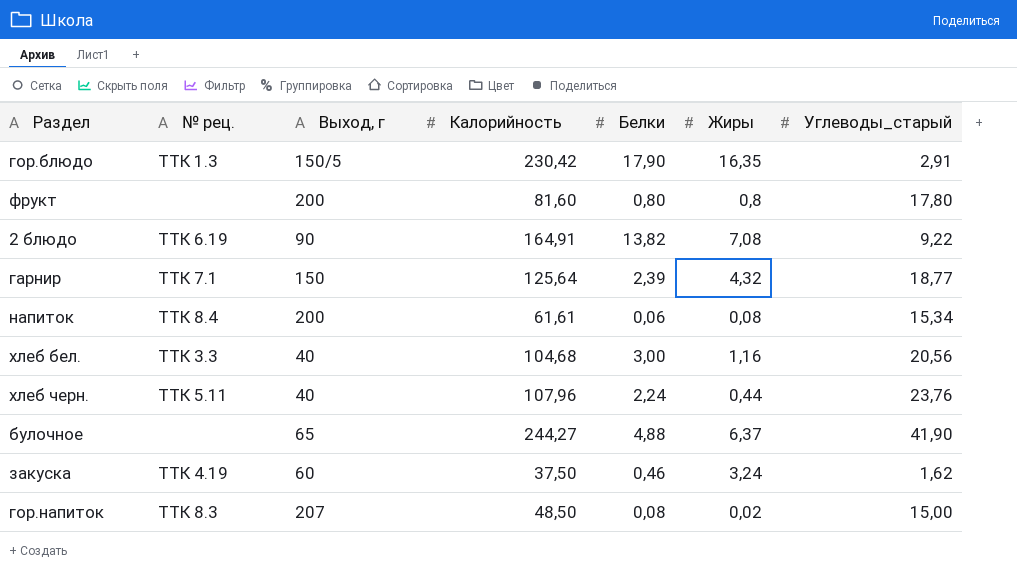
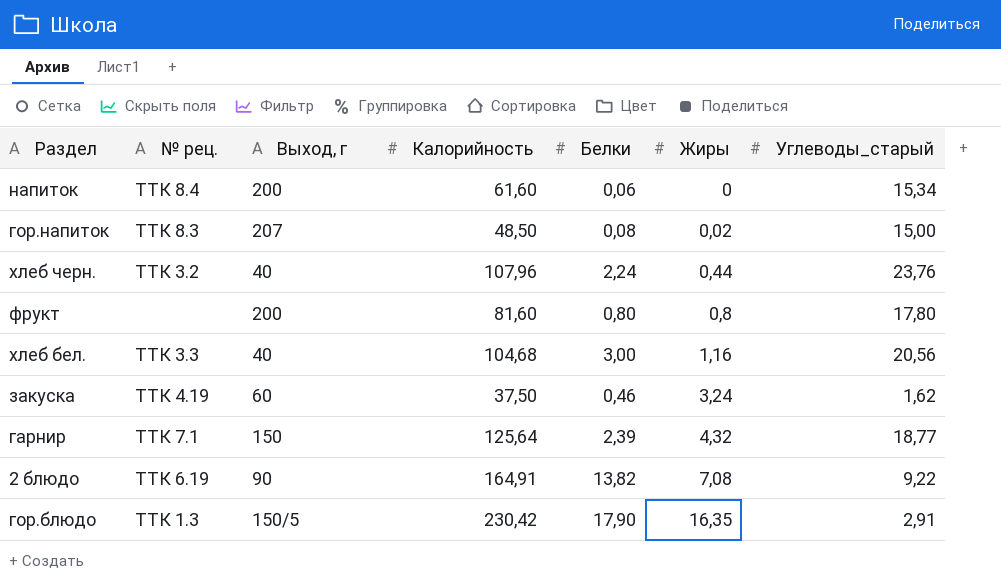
row order: none -> Жиры ascending
row булочное: none | 65 | 244,27 | 4,88 | 6,37 | 41,90 -> none
напиток | Калорийность: 61,61 -> 61,60
напиток | Жиры: 0,08 -> 0
хлеб черн. | № рец.: ТТК 5.11 -> ТТК 3.2

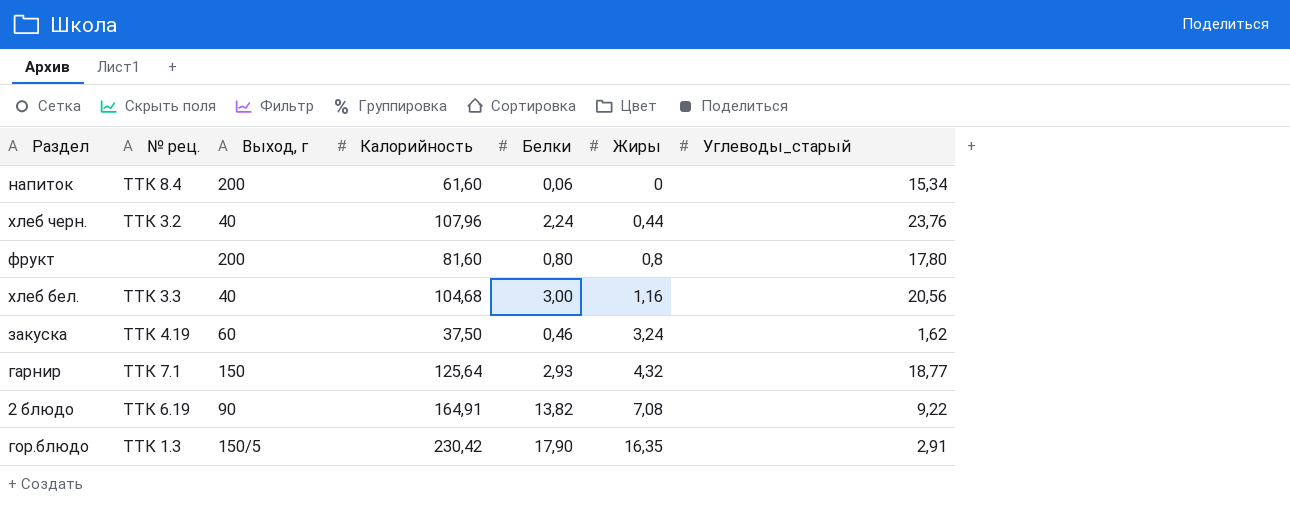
row гор.напиток: ТТК 8.3 | 207 | 48,50 | 0,08 | 0,02 | 15,00 -> none
гарнир | Белки: 2,39 -> 2,93

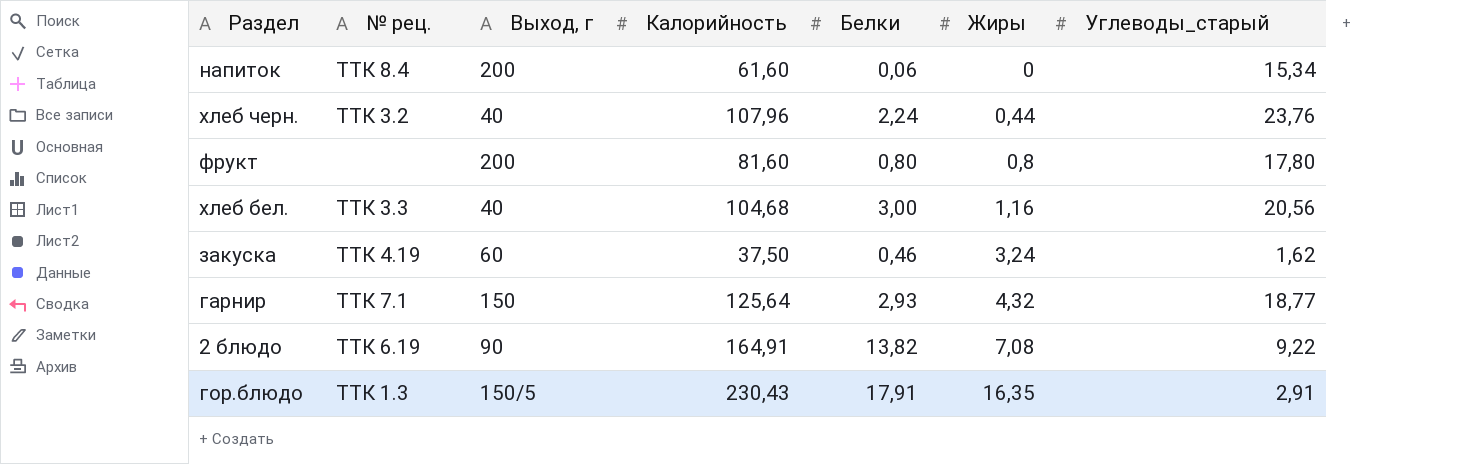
гор.блюдо | Калорийность: 230,42 -> 230,43
гор.блюдо | Белки: 17,90 -> 17,91

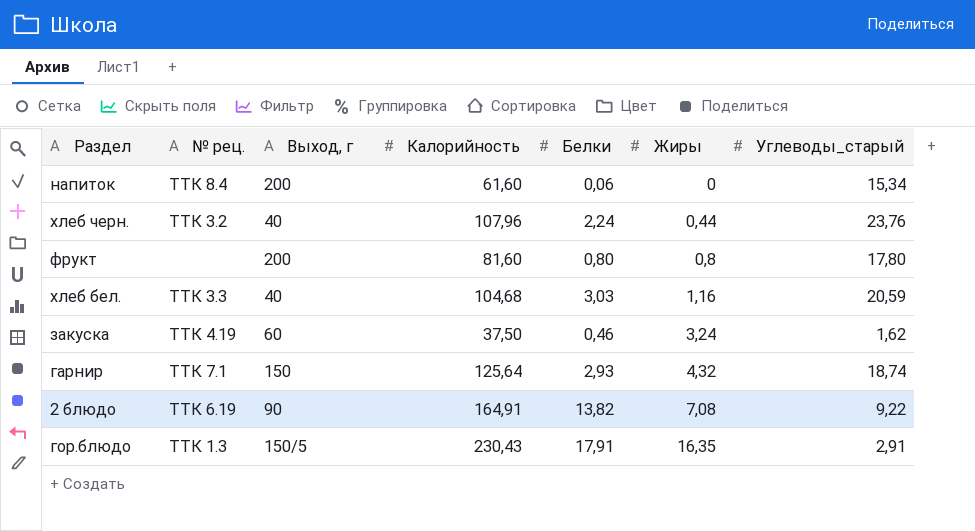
хлеб бел. | Белки: 3,00 -> 3,03
хлеб бел. | Углеводы_старый: 20,56 -> 20,59
гарнир | Углеводы_старый: 18,77 -> 18,74

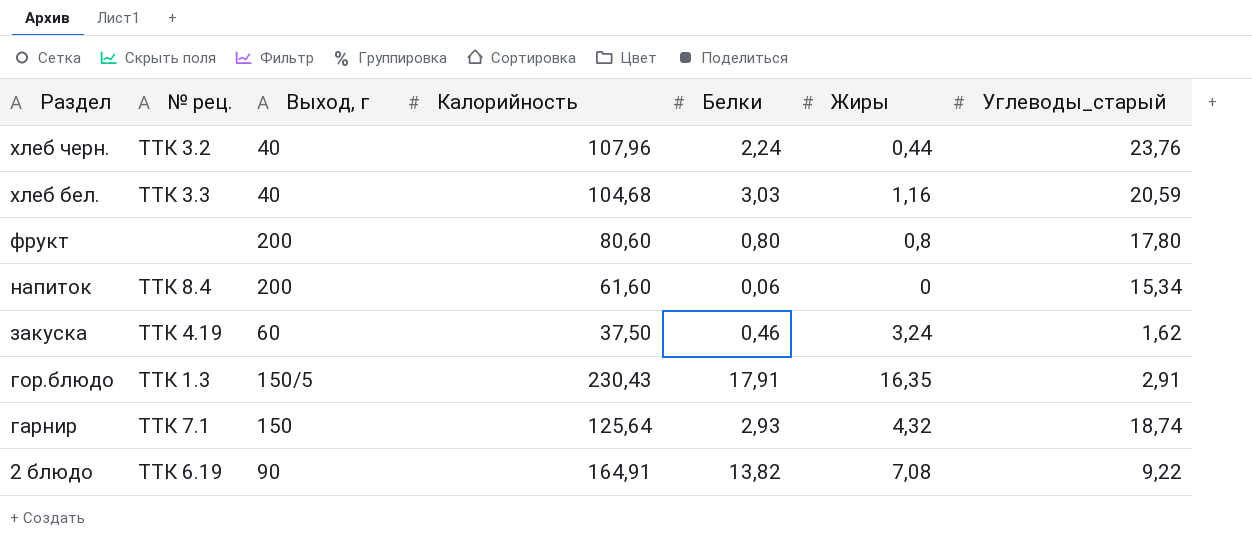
row order: Жиры ascending -> Раздел descending
фрукт | Калорийность: 81,60 -> 80,60

